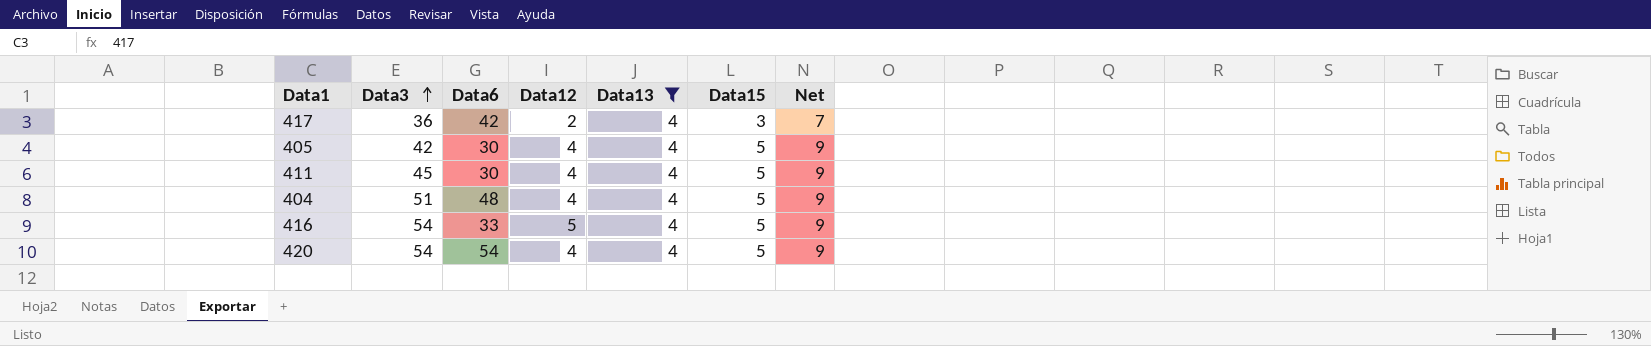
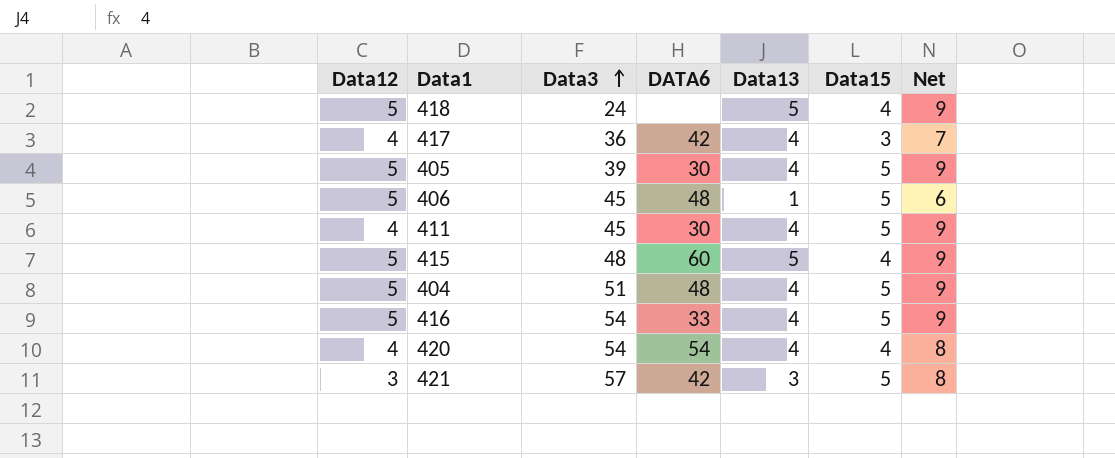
filter: Data13 = 4 -> none
column Data12 | position: 4 -> 1
column name: Data6 -> DATA6
417 | Data12: 2 -> 4
405 | Data12: 4 -> 5
405 | Data3: 42 -> 39
404 | Data12: 4 -> 5
420 | Data15: 5 -> 4
420 | Net: 9 -> 8

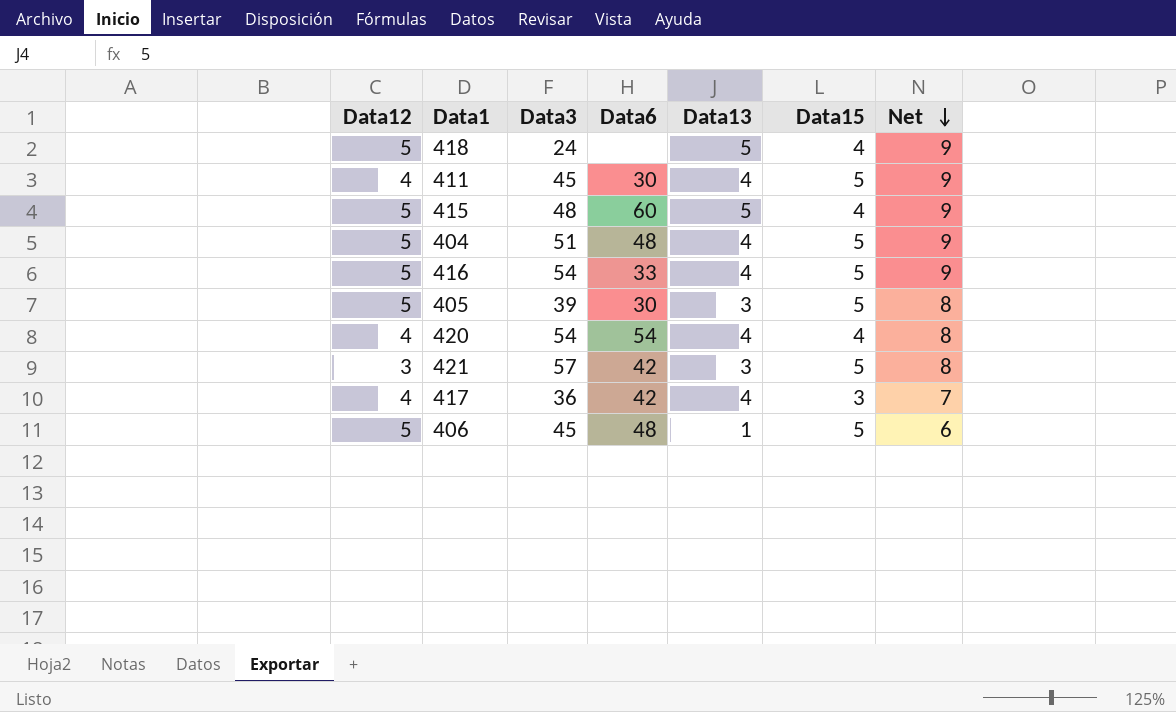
row order: Data3 ascending -> Net descending
column name: DATA6 -> Data6
405 | Data13: 4 -> 3
405 | Net: 9 -> 8

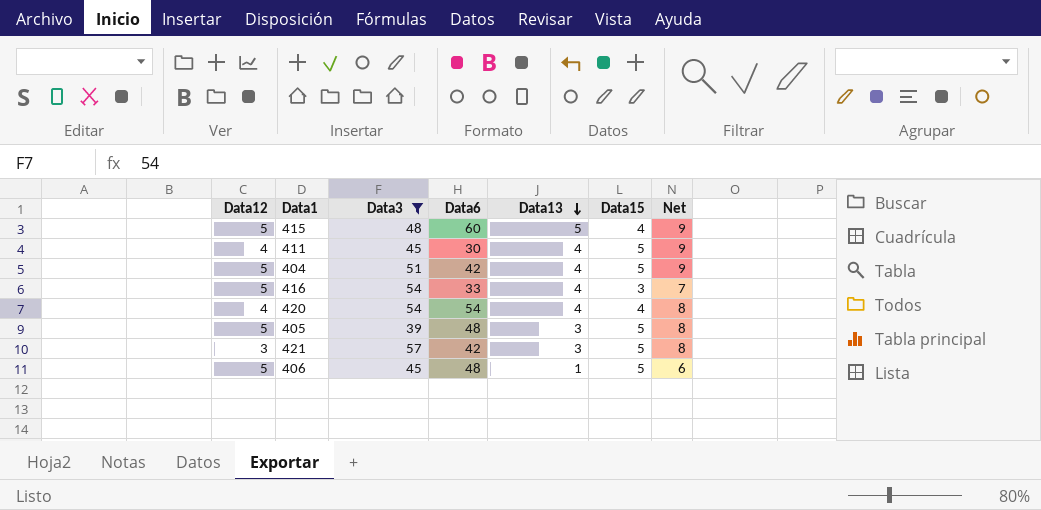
filter: none -> Data3 >= 39
row order: Net descending -> Data13 descending
404 | Data6: 48 -> 42
416 | Data15: 5 -> 3
416 | Net: 9 -> 7
405 | Data6: 30 -> 48

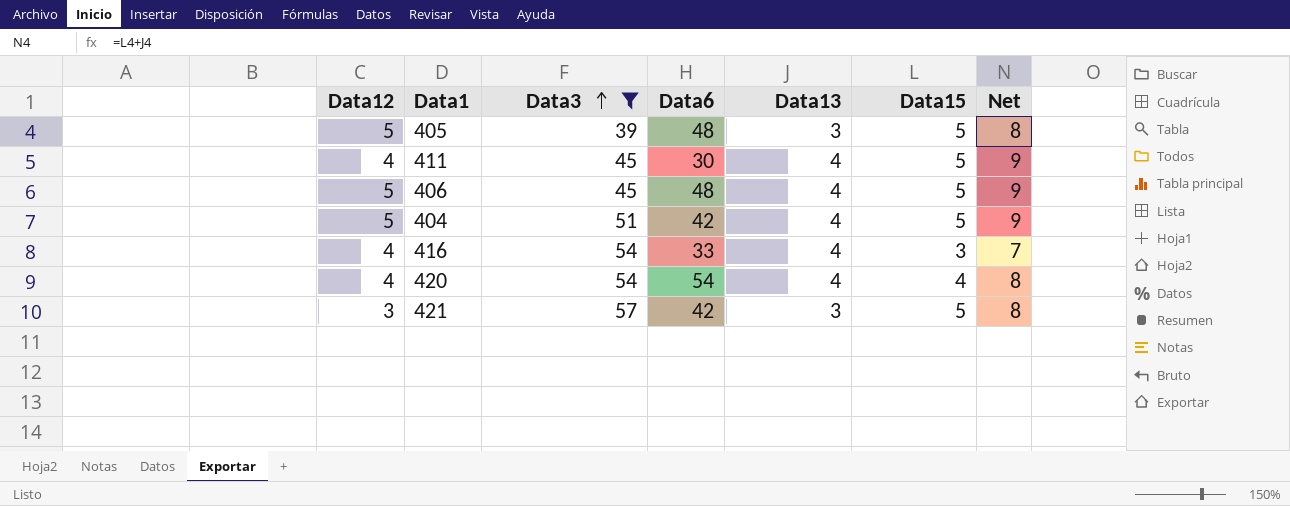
row order: Data13 descending -> Data3 ascending
row 415: 5 | 48 | 60 | 5 | 4 | 9 -> none
406 | Data13: 1 -> 4
406 | Net: 6 -> 9
416 | Data12: 5 -> 4

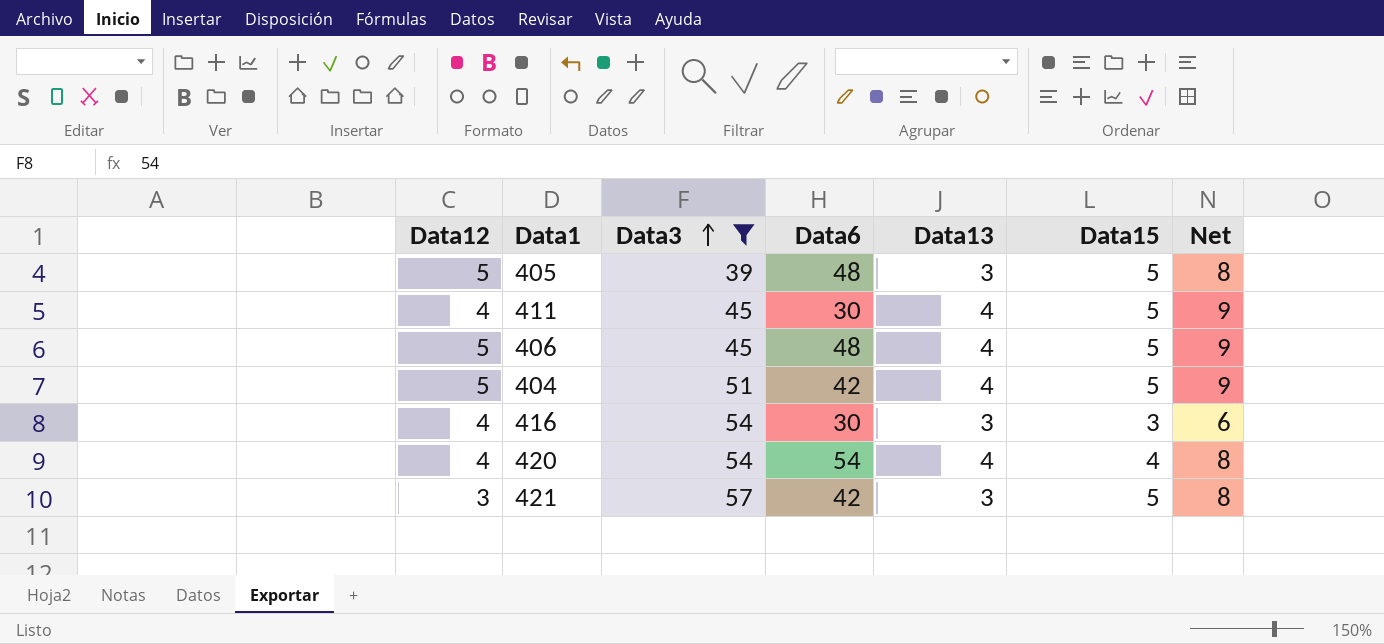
416 | Data6: 33 -> 30
416 | Data13: 4 -> 3
416 | Net: 7 -> 6

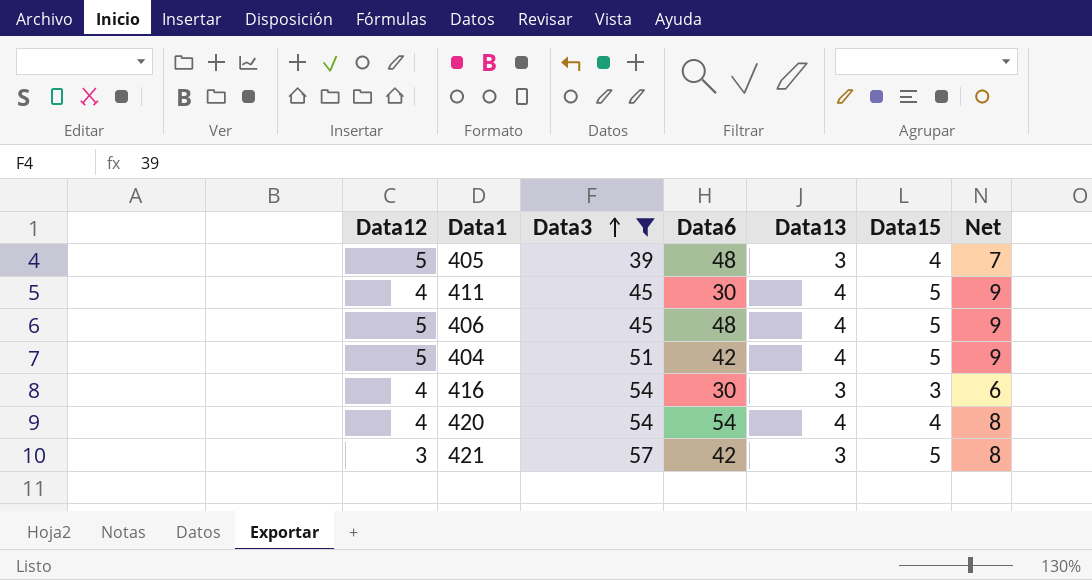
405 | Data15: 5 -> 4
405 | Net: 8 -> 7

